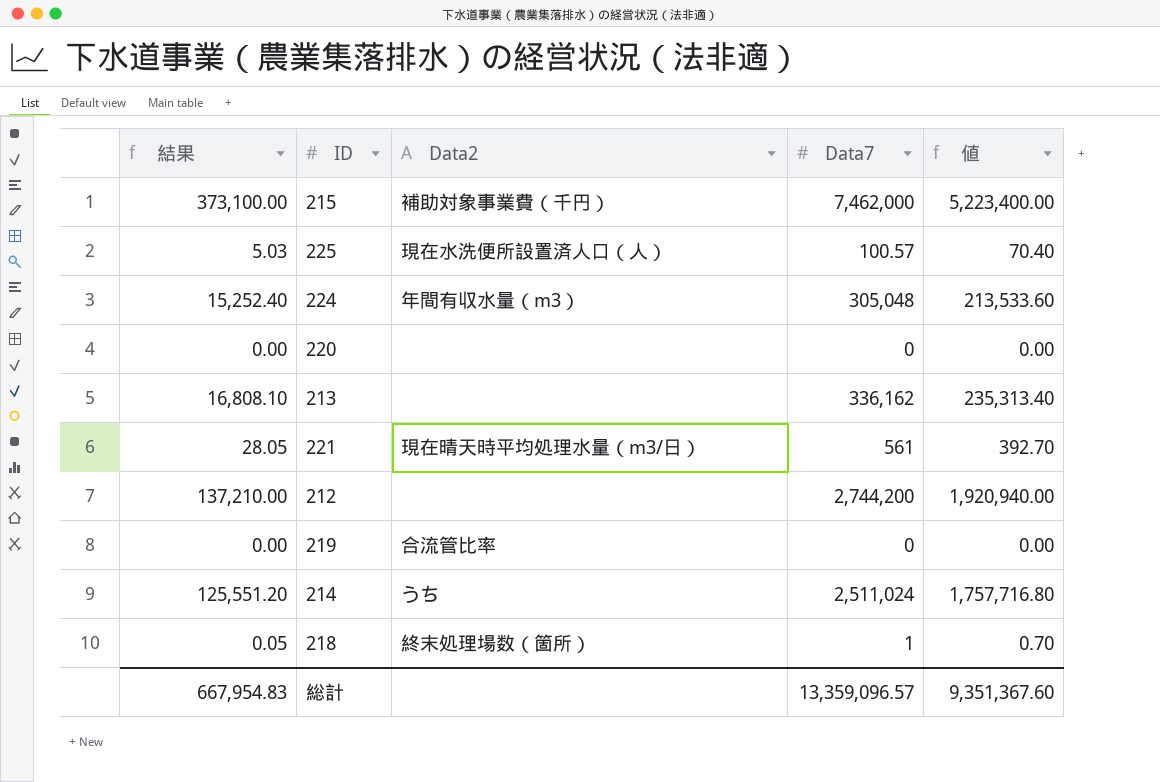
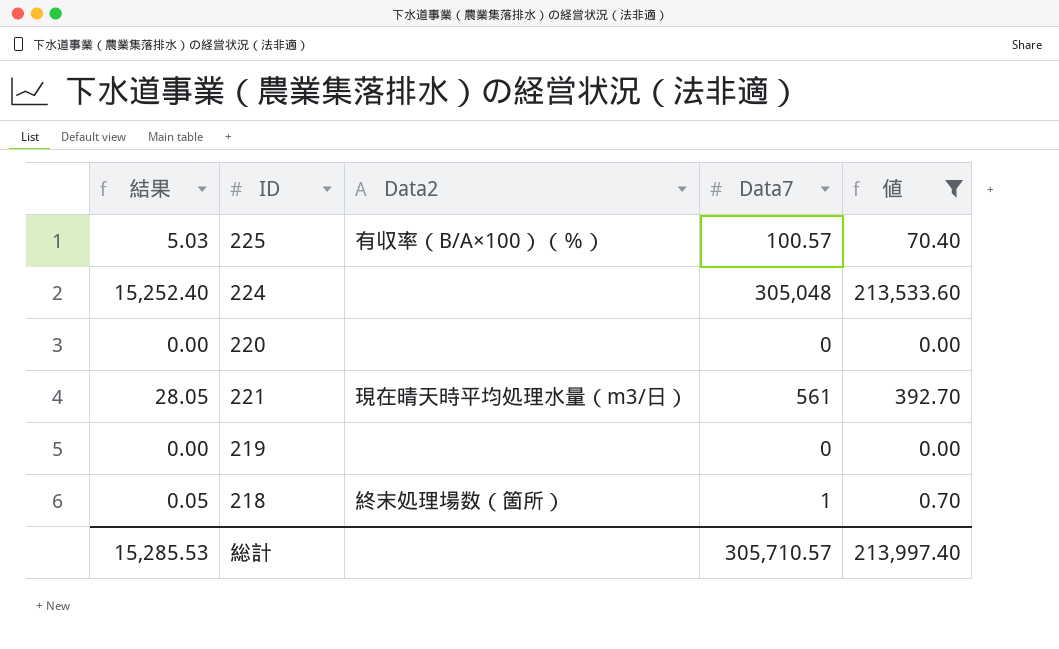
filter: none -> 値 <= 213,533.60
225 | Data2: 現在水洗便所設置済人口（人） -> 有収率（B/A×100）（％）
224 | Data2: 年間有収水量（m3） -> none
219 | Data2: 合流管比率 -> none
総計 | 結果: 667,954.83 -> 15,285.53
総計 | Data7: 13,359,096.57 -> 305,710.57
総計 | 値: 9,351,367.60 -> 213,997.40

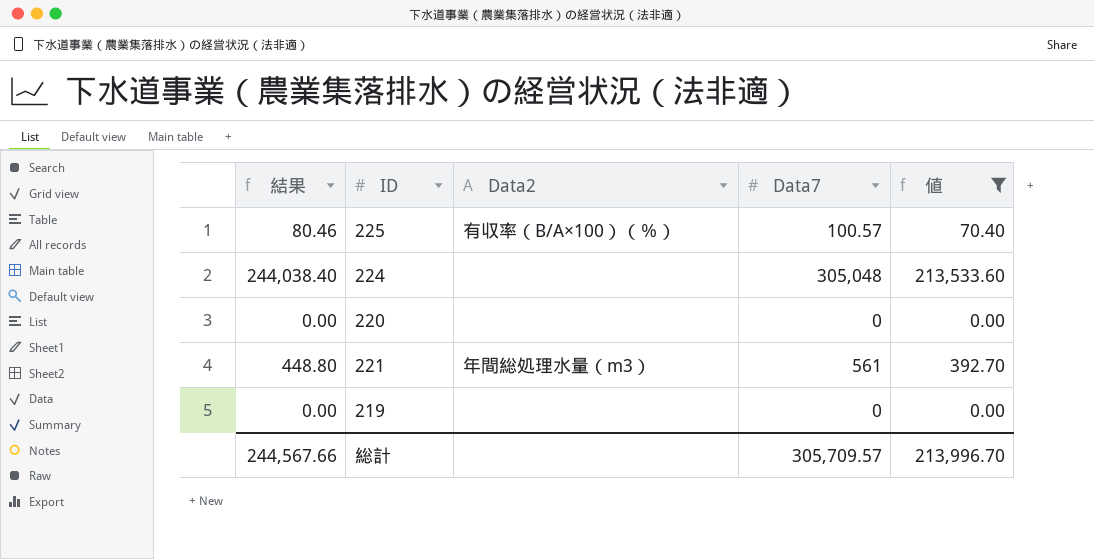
column 結果 | formula: [Data7] * 0.05 -> [Data7] * 0.8
row 218: 0.05 | 終末処理場数（箇所） | 1 | 0.70 -> none
221 | Data2: 現在晴天時平均処理水量（m3/日） -> 年間総処理水量（m3）
総計 | 結果: 15,285.53 -> 244,567.66
総計 | Data7: 305,710.57 -> 305,709.57
総計 | 値: 213,997.40 -> 213,996.70

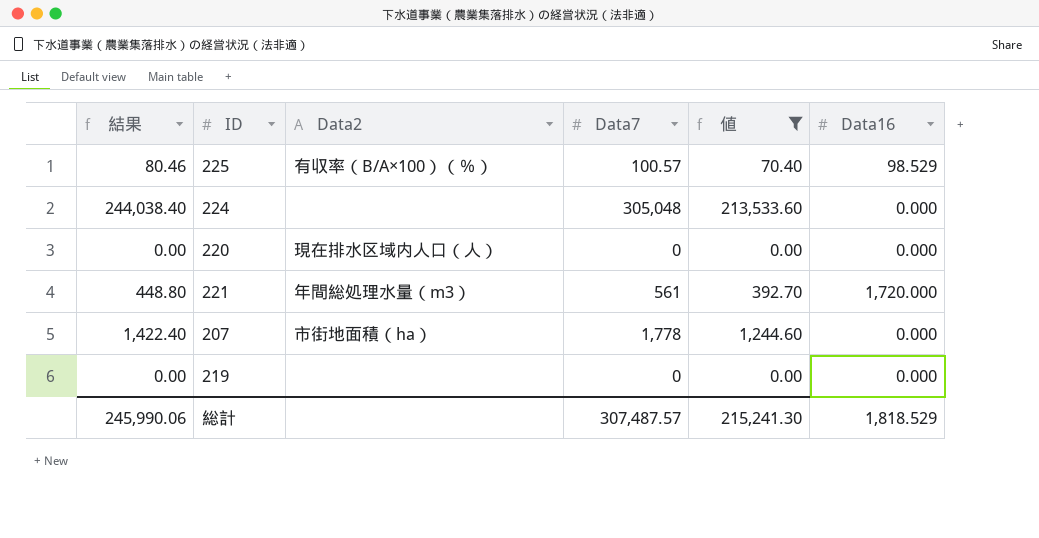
column Data16 | position: none -> 6
220 | Data2: none -> 現在排水区域内人口（人）
row 207: none -> 1,422.40 | 市街地面積（ha） | 1,778 | 1,244.60 | 0.000
総計 | 結果: 244,567.66 -> 245,990.06
総計 | Data7: 305,709.57 -> 307,487.57
総計 | 値: 213,996.70 -> 215,241.30

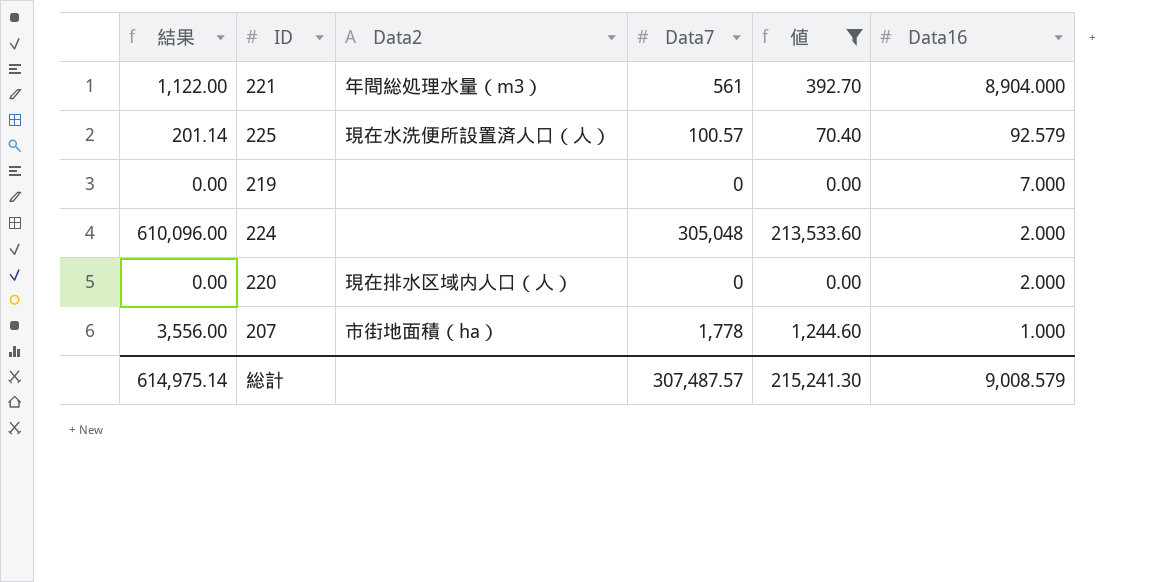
row order: none -> Data16 descending
column 結果 | formula: [Data7] * 0.8 -> [Data7] * 2
221 | Data16: 1,720.000 -> 8,904.000
225 | Data2: 有収率（B/A×100）（％） -> 現在水洗便所設置済人口（人）
225 | Data16: 98.529 -> 92.579
219 | Data16: 0.000 -> 7.000
224 | Data16: 0.000 -> 2.000
220 | Data16: 0.000 -> 2.000
207 | Data16: 0.000 -> 1.000
総計 | 結果: 245,990.06 -> 614,975.14
総計 | Data16: 1,818.529 -> 9,008.579

